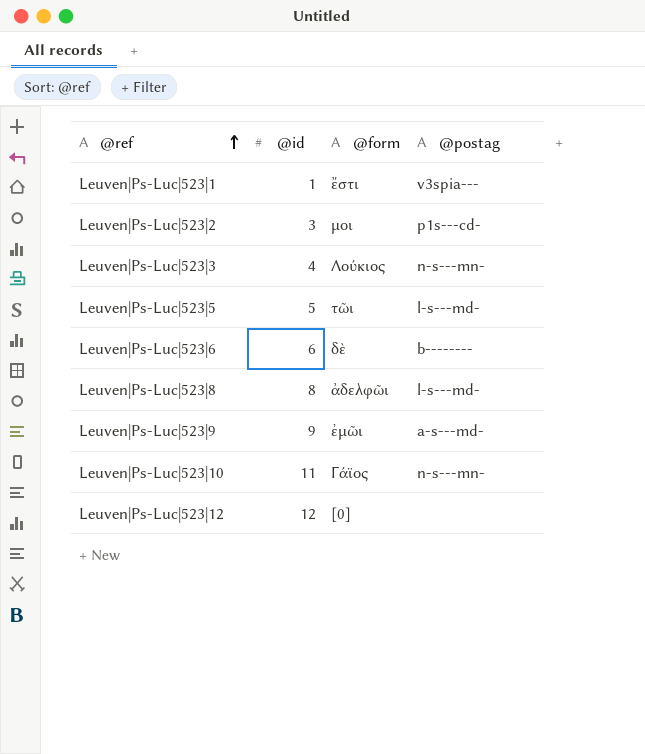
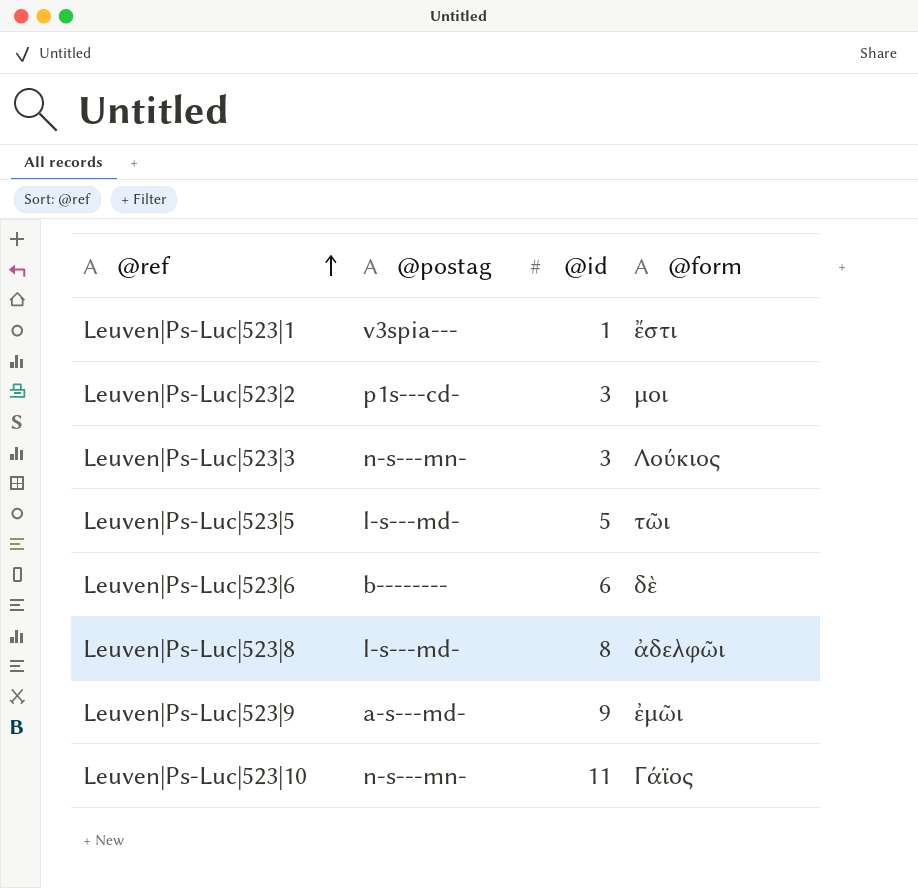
column @postag | position: 4 -> 2
row Leuven|Ps-Luc|523|12: 12 | [0] | none -> none
Leuven|Ps-Luc|523|3 | @id: 4 -> 3

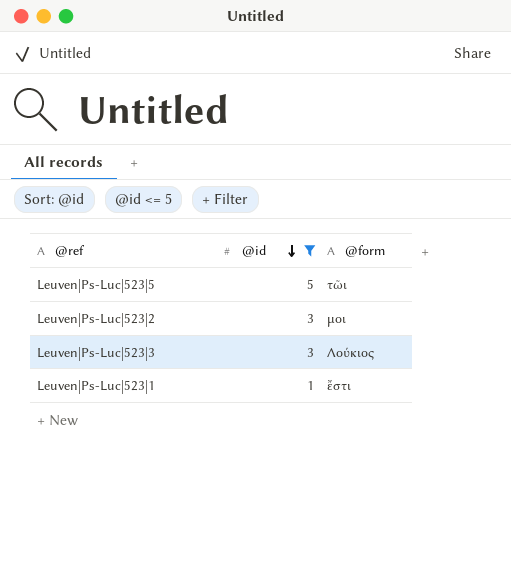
filter: none -> @id <= 5
row order: @ref ascending -> @id descending
column @postag | position: 2 -> none

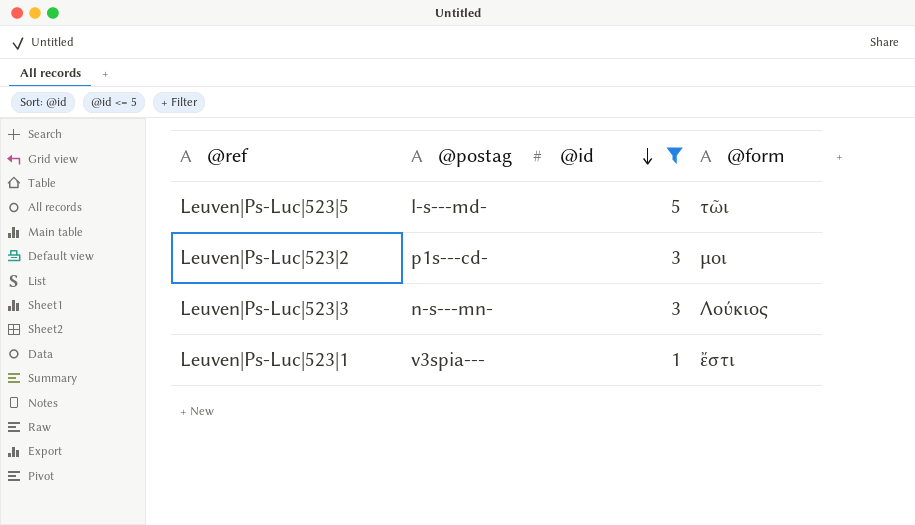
column @postag | position: none -> 2

